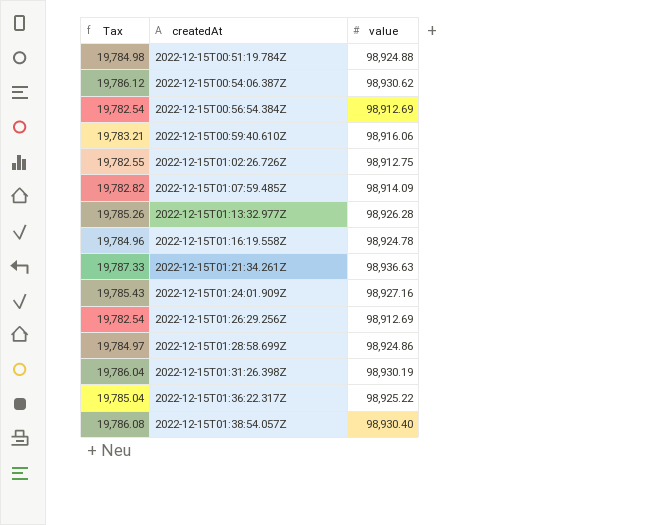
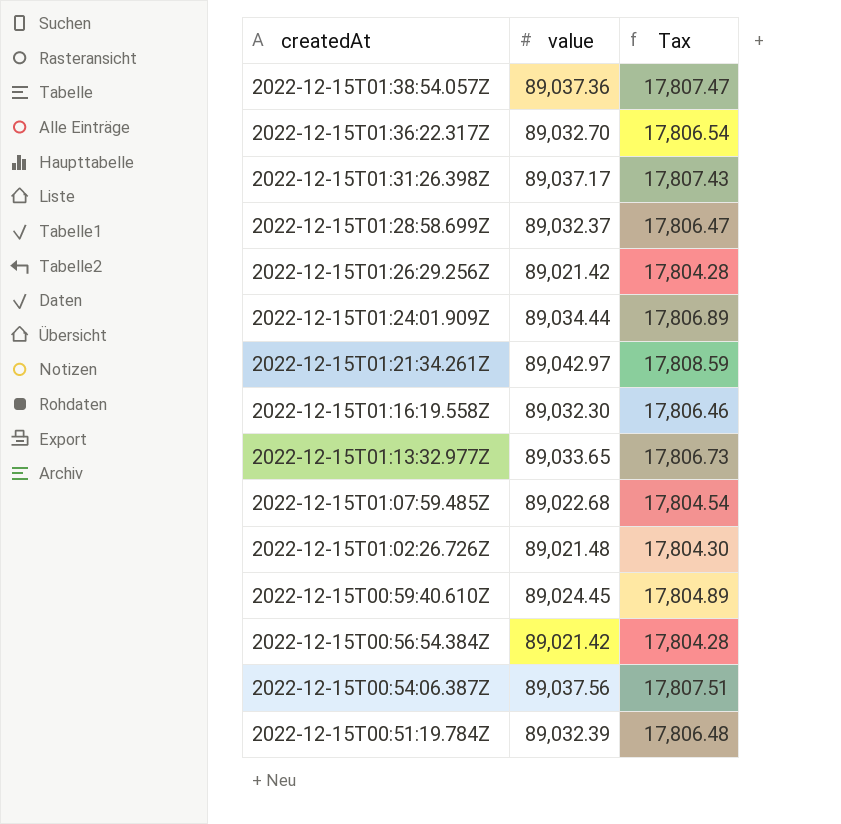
row order: createdAt ascending -> createdAt descending
column Tax | position: 1 -> 3
2022-12-15T01:38:54.057Z | value: 98,930.40 -> 89,037.36
2022-12-15T01:38:54.057Z | Tax: 19,786.08 -> 17,807.47
2022-12-15T01:36:22.317Z | value: 98,925.22 -> 89,032.70
2022-12-15T01:36:22.317Z | Tax: 19,785.04 -> 17,806.54
2022-12-15T01:31:26.398Z | value: 98,930.19 -> 89,037.17
2022-12-15T01:31:26.398Z | Tax: 19,786.04 -> 17,807.43
2022-12-15T01:28:58.699Z | value: 98,924.86 -> 89,032.37
2022-12-15T01:28:58.699Z | Tax: 19,784.97 -> 17,806.47
2022-12-15T01:26:29.256Z | value: 98,912.69 -> 89,021.42
2022-12-15T01:26:29.256Z | Tax: 19,782.54 -> 17,804.28
2022-12-15T01:24:01.909Z | value: 98,927.16 -> 89,034.44
2022-12-15T01:24:01.909Z | Tax: 19,785.43 -> 17,806.89
2022-12-15T01:21:34.261Z | value: 98,936.63 -> 89,042.97
2022-12-15T01:21:34.261Z | Tax: 19,787.33 -> 17,808.59
2022-12-15T01:16:19.558Z | value: 98,924.78 -> 89,032.30
2022-12-15T01:16:19.558Z | Tax: 19,784.96 -> 17,806.46
2022-12-15T01:13:32.977Z | value: 98,926.28 -> 89,033.65
2022-12-15T01:13:32.977Z | Tax: 19,785.26 -> 17,806.73
2022-12-15T01:07:59.485Z | value: 98,914.09 -> 89,022.68
2022-12-15T01:07:59.485Z | Tax: 19,782.82 -> 17,804.54
2022-12-15T01:02:26.726Z | value: 98,912.75 -> 89,021.48
2022-12-15T01:02:26.726Z | Tax: 19,782.55 -> 17,804.30
2022-12-15T00:59:40.610Z | value: 98,916.06 -> 89,024.45
2022-12-15T00:59:40.610Z | Tax: 19,783.21 -> 17,804.89
2022-12-15T00:56:54.384Z | value: 98,912.69 -> 89,021.42
2022-12-15T00:56:54.384Z | Tax: 19,782.54 -> 17,804.28
2022-12-15T00:54:06.387Z | value: 98,930.62 -> 89,037.56
2022-12-15T00:54:06.387Z | Tax: 19,786.12 -> 17,807.51
2022-12-15T00:51:19.784Z | value: 98,924.88 -> 89,032.39
2022-12-15T00:51:19.784Z | Tax: 19,784.98 -> 17,806.48

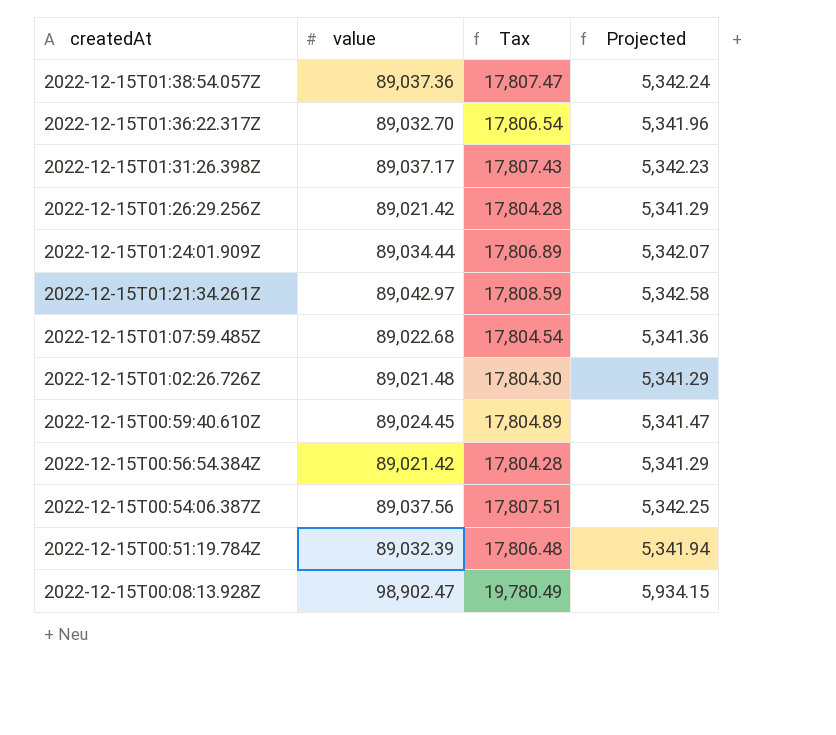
column Projected | formula: none -> [value] * 0.06
row 2022-12-15T01:28:58.699Z: 89,032.37 | 17,806.47 -> none
row 2022-12-15T01:16:19.558Z: 89,032.30 | 17,806.46 -> none
row 2022-12-15T01:13:32.977Z: 89,033.65 | 17,806.73 -> none
row 2022-12-15T00:08:13.928Z: none -> 98,902.47 | 19,780.49 | 5,934.15

